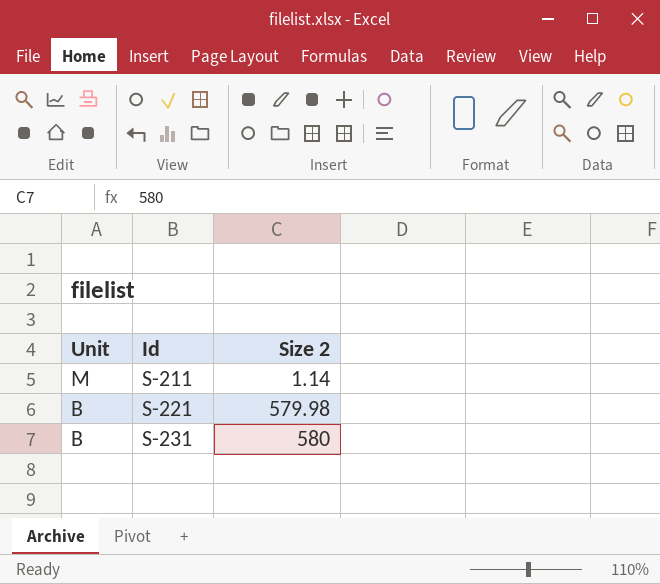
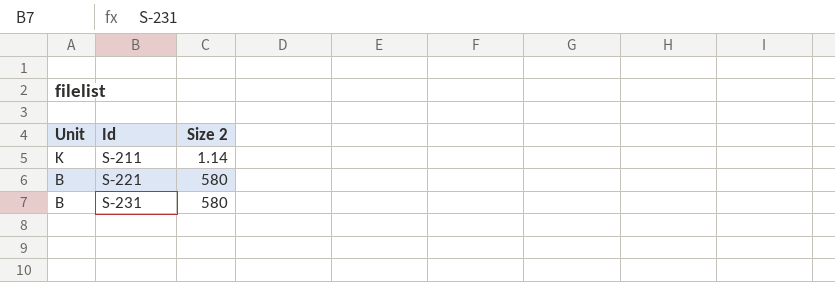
S-211 | Unit: M -> K
S-221 | Size 2: 579.98 -> 580

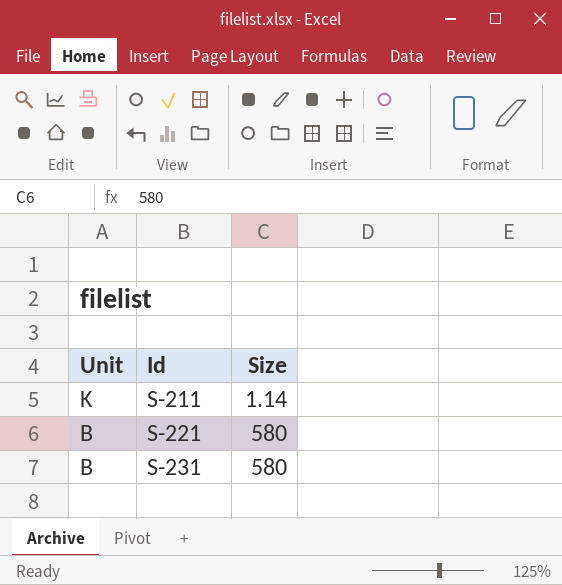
column name: Size 2 -> Size

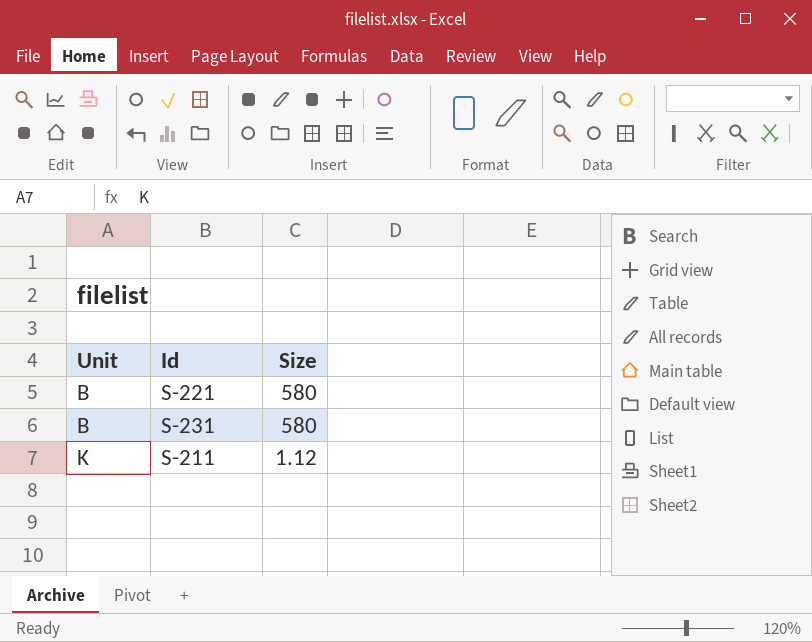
row order: Unit descending -> Unit ascending
S-211 | Size: 1.14 -> 1.12

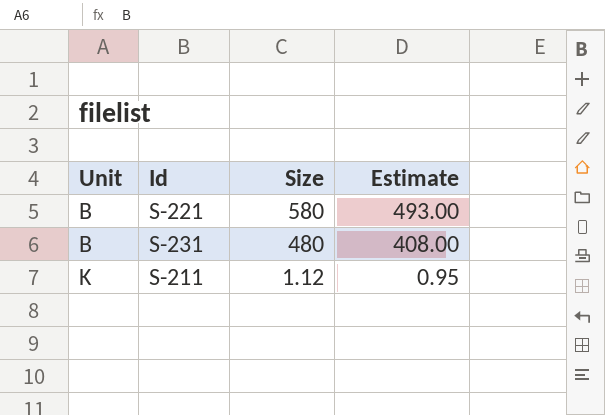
column Estimate | formula: none -> [Size] * 0.85
S-231 | Size: 580 -> 480

